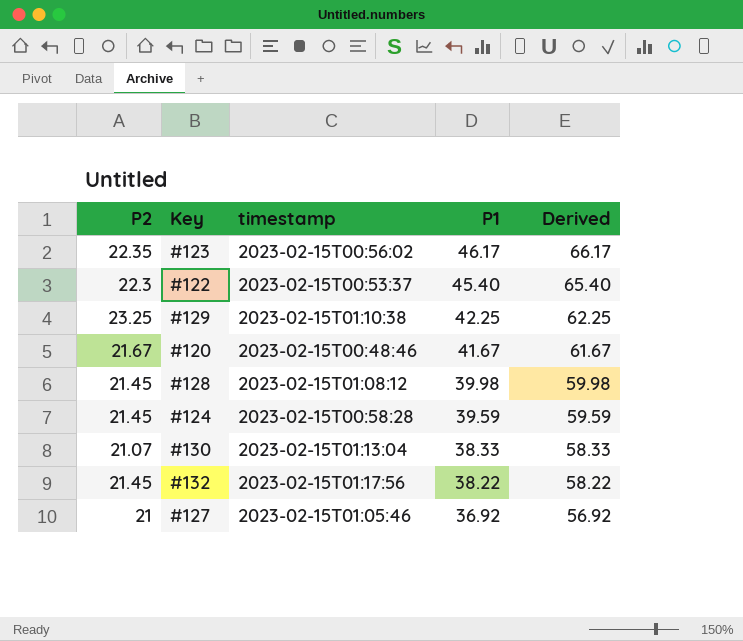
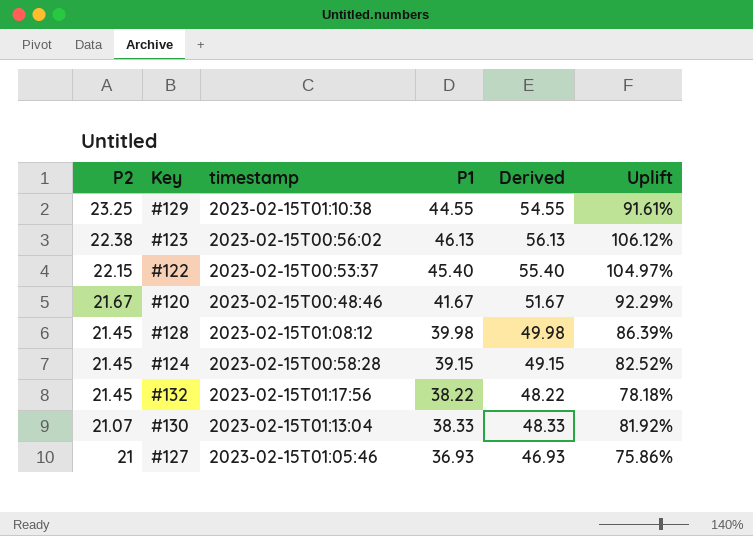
row order: P1 descending -> P2 descending
column Derived | formula: [P1] + 20 -> [P1] + 10
column Uplift | formula: none -> ([P1] - [P2]) / [P2]
#129 | P1: 42.25 -> 44.55
#123 | P2: 22.35 -> 22.38
#123 | P1: 46.17 -> 46.13
#122 | P2: 22.3 -> 22.15
#124 | P1: 39.59 -> 39.15
#127 | P1: 36.92 -> 36.93

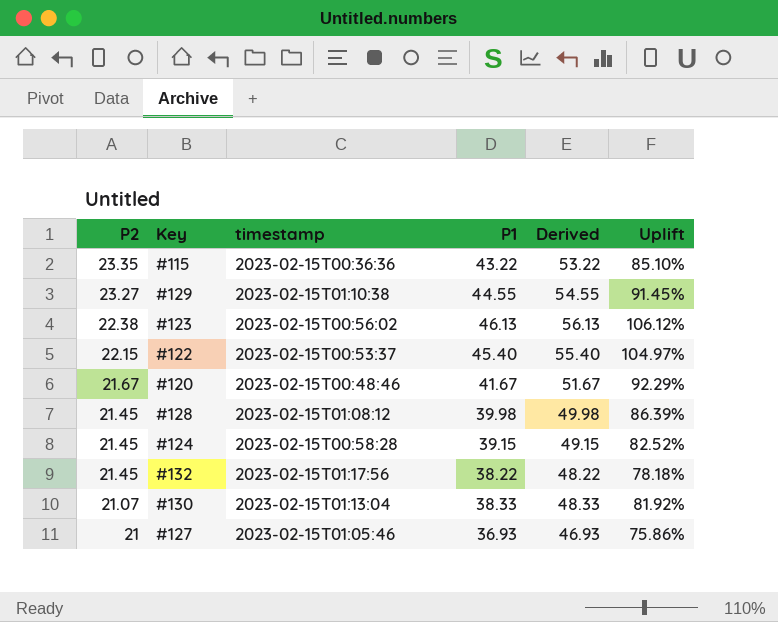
row #115: none -> 23.35 | 2023-02-15T00:36:36 | 43.22 | 53.22 | 85.10%
#129 | P2: 23.25 -> 23.27
#129 | Uplift: 91.61% -> 91.45%

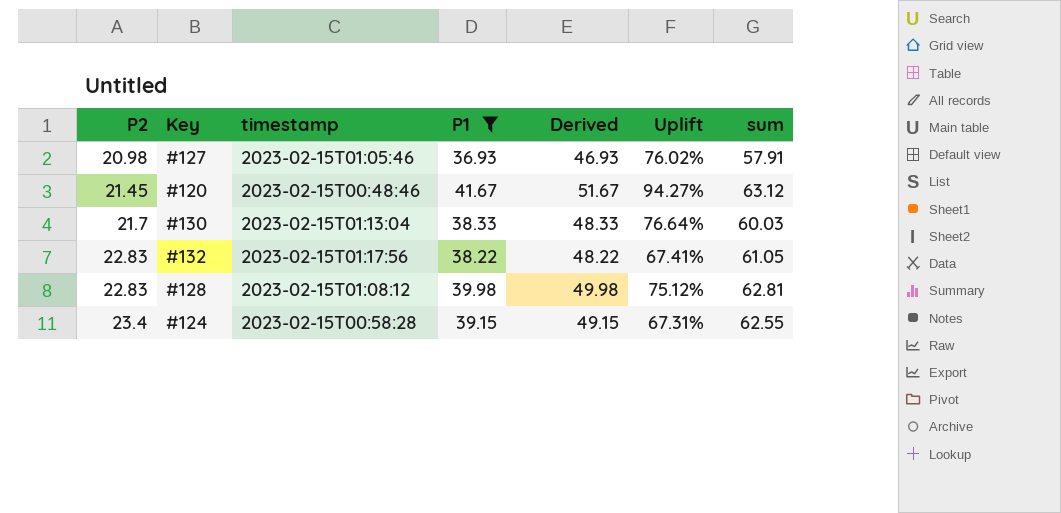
filter: none -> P1 <= 41.67
row order: P2 descending -> P2 ascending
column sum | formula: none -> [P2] + [P1]
#127 | P2: 21 -> 20.98
#127 | Uplift: 75.86% -> 76.02%
#120 | P2: 21.67 -> 21.45
#120 | Uplift: 92.29% -> 94.27%
#130 | P2: 21.07 -> 21.7
#130 | Uplift: 81.92% -> 76.64%
#132 | P2: 21.45 -> 22.83
#132 | Uplift: 78.18% -> 67.41%
#128 | P2: 21.45 -> 22.83
#128 | Uplift: 86.39% -> 75.12%
#124 | P2: 21.45 -> 23.4
#124 | Uplift: 82.52% -> 67.31%

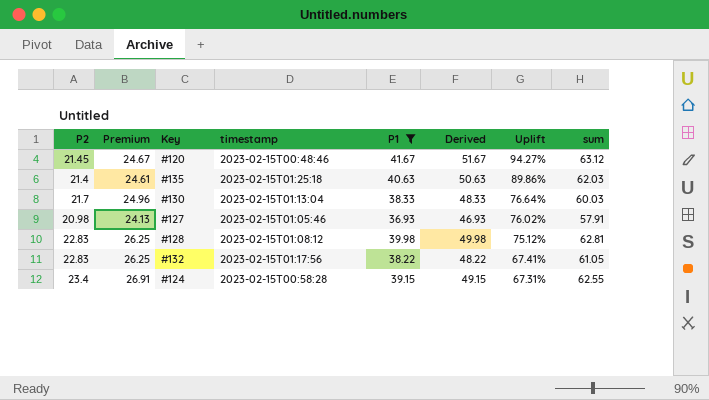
row order: P2 ascending -> Uplift descending
column Premium | formula: none -> [P2] * 1.15
row #135: none -> 21.4 | 24.61 | 2023-02-15T01:25:18 | 40.63 | 50.63 | 89.86% | 62.03

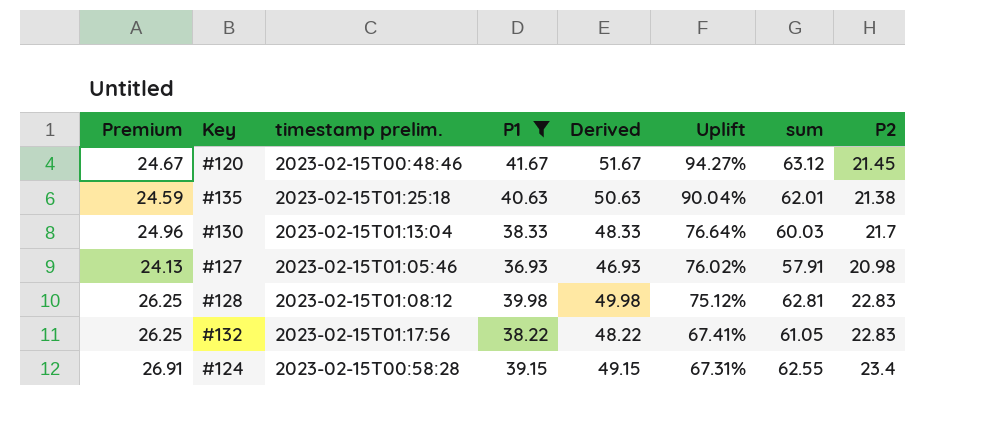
column name: timestamp -> timestamp prelim.
column P2 | position: 1 -> 8
#135 | Premium: 24.61 -> 24.59
#135 | Uplift: 89.86% -> 90.04%
#135 | sum: 62.03 -> 62.01
#135 | P2: 21.4 -> 21.38

